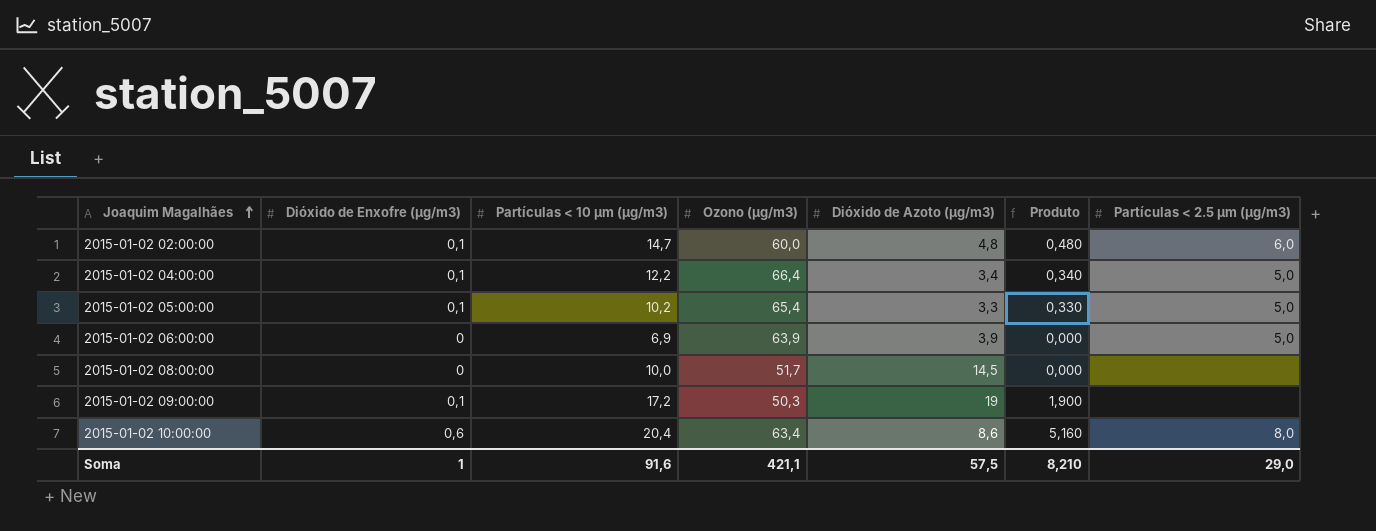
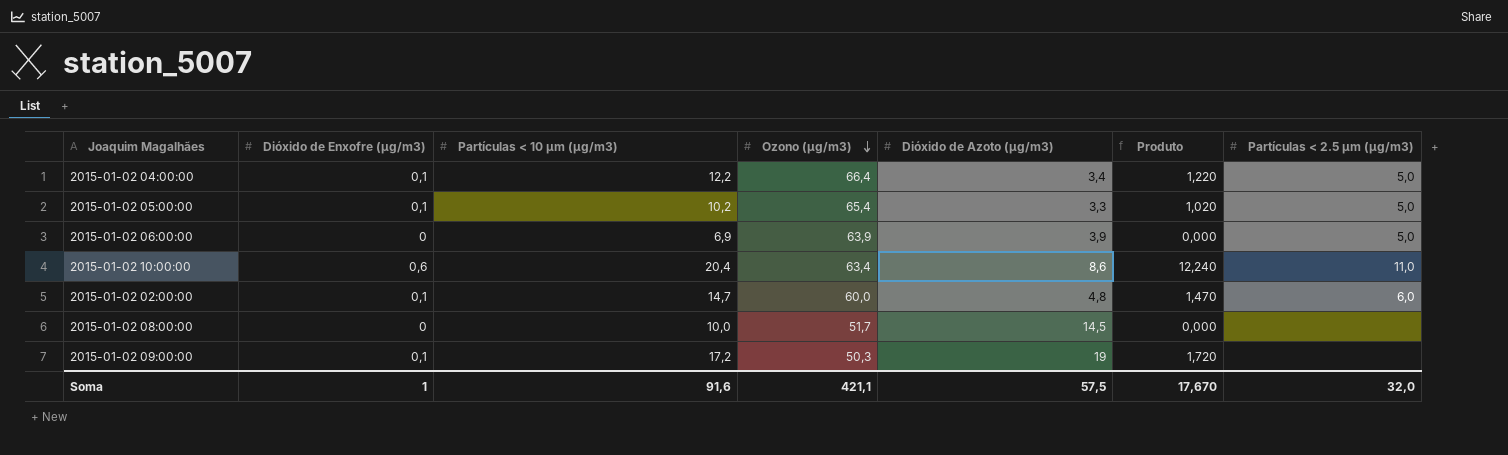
row order: Joaquim Magalhães ascending -> Ozono (µg/m3) descending
column Produto | formula: [Dióxido de Enxofre (µg/m3)] * [Dióxido de Azoto (µg/m3)] -> [Dióxido de Enxofre (µg/m3)] * [Partículas < 10 µm (µg/m3)]
2015-01-02 10:00:00 | Partículas < 2.5 µm (µg/m3): 8,0 -> 11,0
Soma | Produto: 8,210 -> 17,670
Soma | Partículas < 2.5 µm (µg/m3): 29,0 -> 32,0

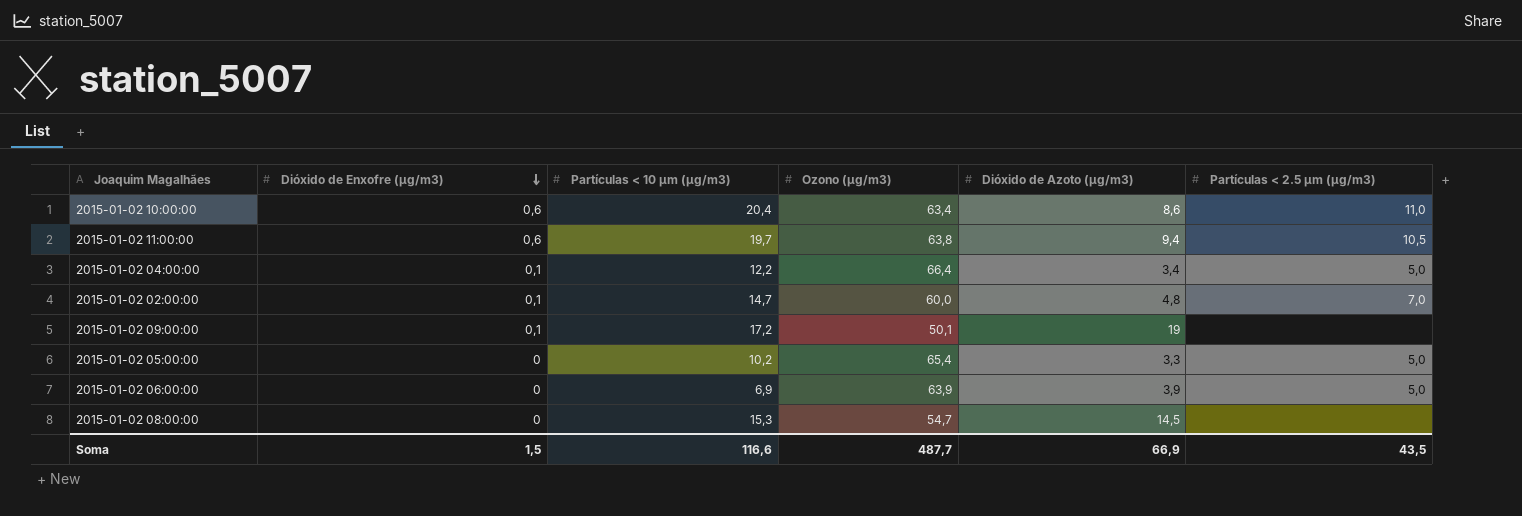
row order: Ozono (µg/m3) descending -> Dióxido de Enxofre (µg/m3) descending
column Produto | formula: [Dióxido de Enxofre (µg/m3)] * [Partículas < 10 µm (µg/m3)] -> none
row 2015-01-02 11:00:00: none -> 0,6 | 19,7 | 63,8 | 9,4 | 10,5
2015-01-02 02:00:00 | Partículas < 2.5 µm (µg/m3): 6,0 -> 7,0
2015-01-02 09:00:00 | Ozono (µg/m3): 50,3 -> 50,1
2015-01-02 05:00:00 | Dióxido de Enxofre (µg/m3): 0,1 -> 0
2015-01-02 08:00:00 | Partículas < 10 µm (µg/m3): 10,0 -> 15,3
2015-01-02 08:00:00 | Ozono (µg/m3): 51,7 -> 54,7
Soma | Dióxido de Enxofre (µg/m3): 1 -> 1,5
Soma | Partículas < 10 µm (µg/m3): 91,6 -> 116,6
Soma | Ozono (µg/m3): 421,1 -> 487,7
Soma | Dióxido de Azoto (µg/m3): 57,5 -> 66,9
Soma | Partículas < 2.5 µm (µg/m3): 32,0 -> 43,5

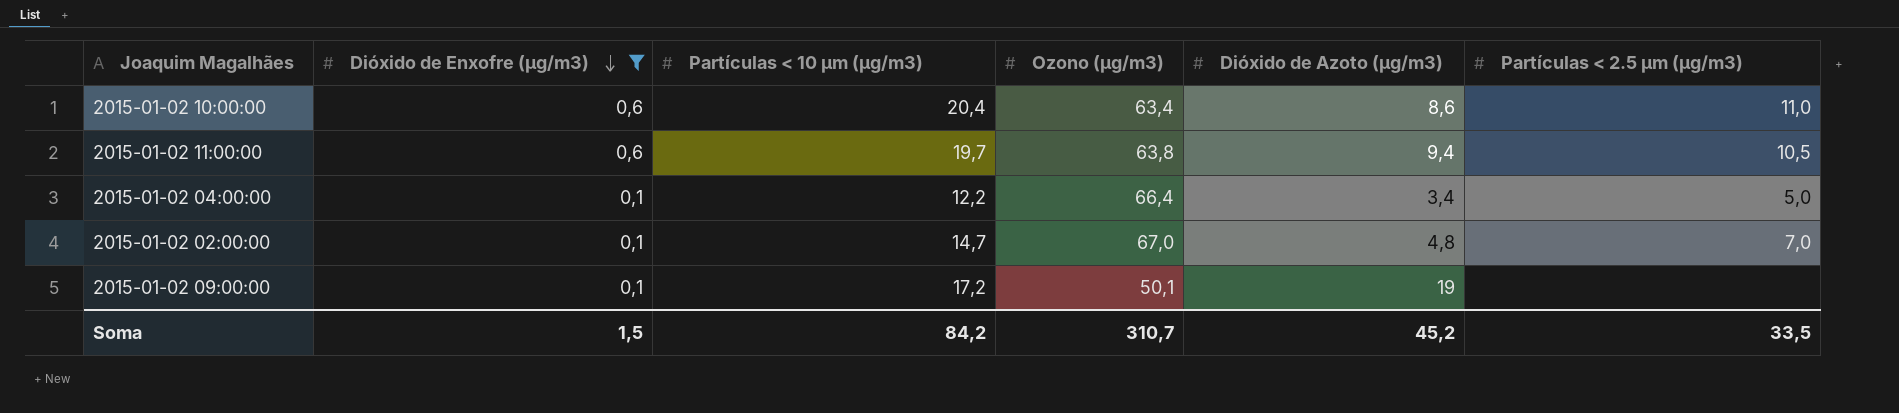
filter: none -> Dióxido de Enxofre (µg/m3) != 0
2015-01-02 02:00:00 | Ozono (µg/m3): 60,0 -> 67,0
Soma | Partículas < 10 µm (µg/m3): 116,6 -> 84,2
Soma | Ozono (µg/m3): 487,7 -> 310,7
Soma | Dióxido de Azoto (µg/m3): 66,9 -> 45,2
Soma | Partículas < 2.5 µm (µg/m3): 43,5 -> 33,5

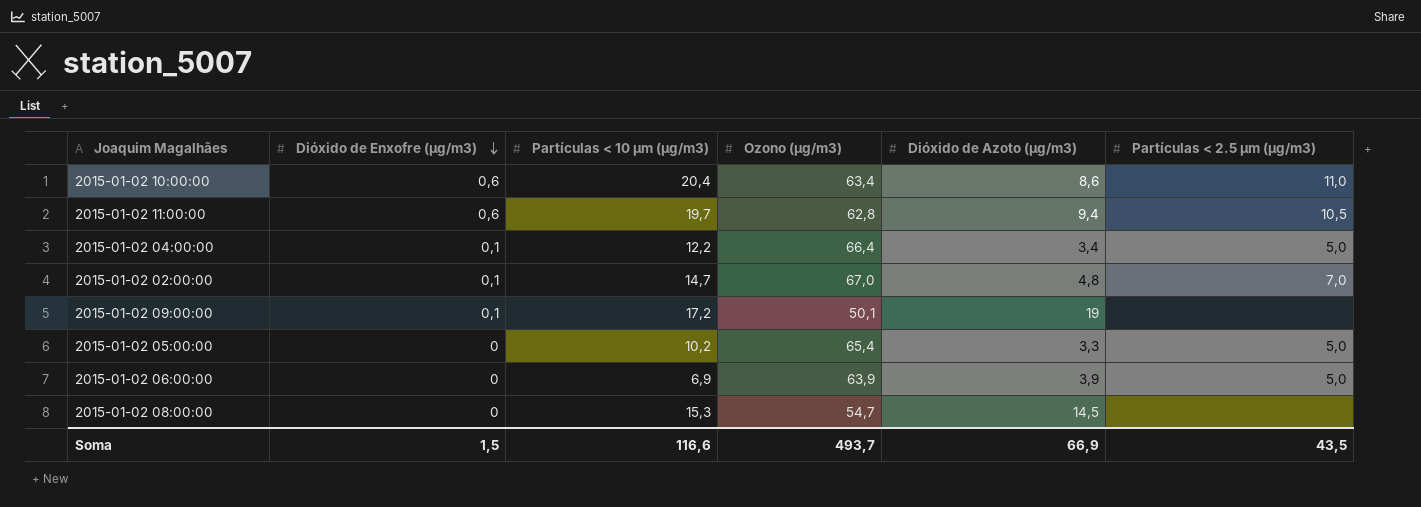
filter: Dióxido de Enxofre (µg/m3) != 0 -> none
2015-01-02 11:00:00 | Ozono (µg/m3): 63,8 -> 62,8
Soma | Partículas < 10 µm (µg/m3): 84,2 -> 116,6
Soma | Ozono (µg/m3): 310,7 -> 493,7
Soma | Dióxido de Azoto (µg/m3): 45,2 -> 66,9
Soma | Partículas < 2.5 µm (µg/m3): 33,5 -> 43,5

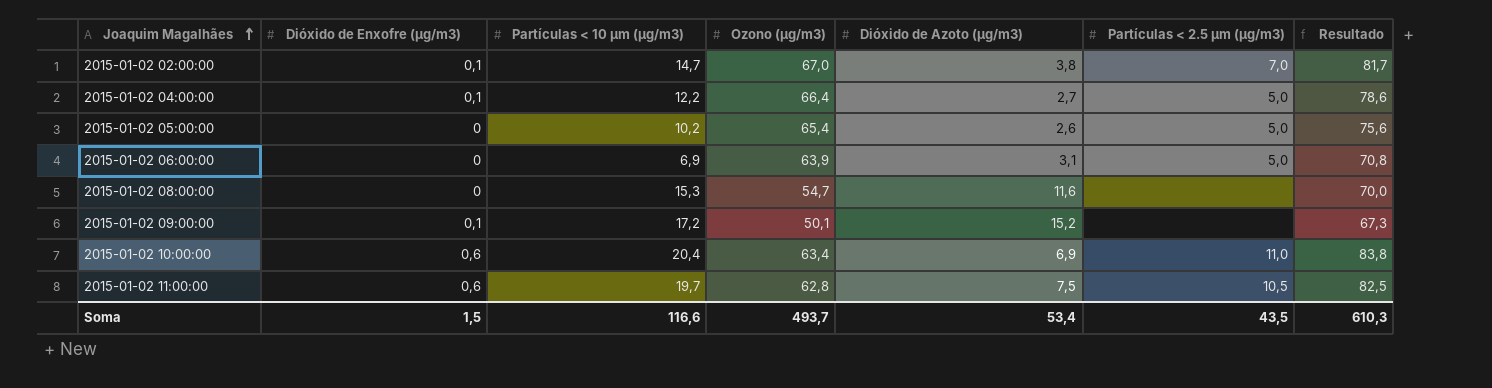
row order: Dióxido de Enxofre (µg/m3) descending -> Joaquim Magalhães ascending
column Resultado | formula: none -> [Partículas < 10 µm (µg/m3)] + [Ozono (µg/m3)]
2015-01-02 02:00:00 | Dióxido de Azoto (µg/m3): 4,8 -> 3,8
2015-01-02 04:00:00 | Dióxido de Azoto (µg/m3): 3,4 -> 2,7
2015-01-02 05:00:00 | Dióxido de Azoto (µg/m3): 3,3 -> 2,6
2015-01-02 06:00:00 | Dióxido de Azoto (µg/m3): 3,9 -> 3,1
2015-01-02 08:00:00 | Dióxido de Azoto (µg/m3): 14,5 -> 11,6
2015-01-02 09:00:00 | Dióxido de Azoto (µg/m3): 19 -> 15,2
2015-01-02 10:00:00 | Dióxido de Azoto (µg/m3): 8,6 -> 6,9
2015-01-02 11:00:00 | Dióxido de Azoto (µg/m3): 9,4 -> 7,5
Soma | Dióxido de Azoto (µg/m3): 66,9 -> 53,4

